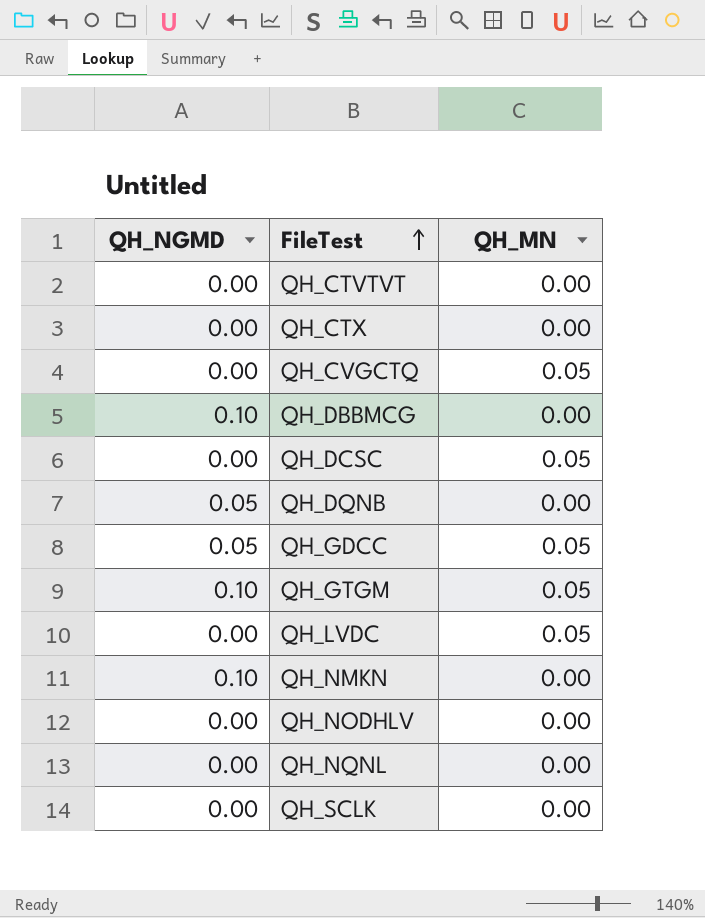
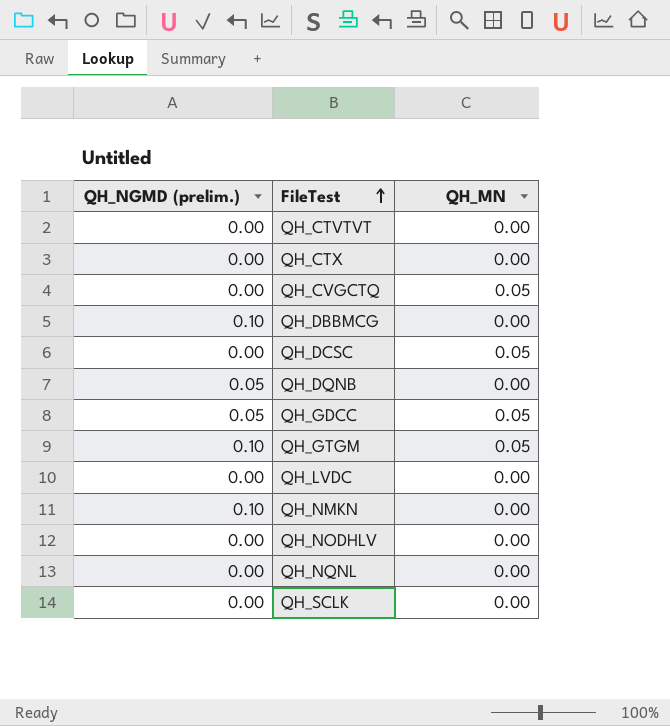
column name: QH_NGMD -> QH_NGMD (prelim.)
QH_LVDC | QH_MN: 0.05 -> 0.00

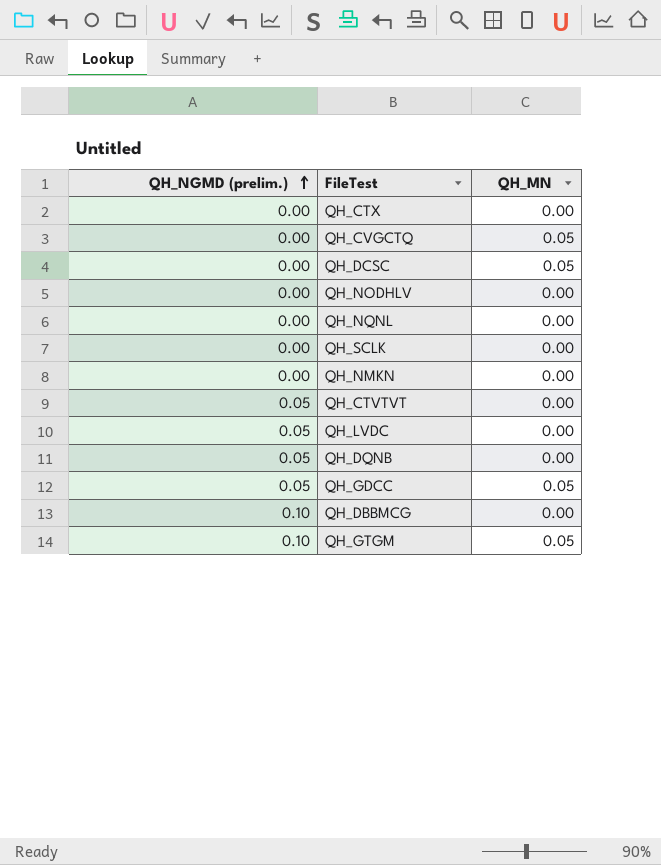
row order: FileTest ascending -> QH_NGMD (prelim.) ascending
QH_NMKN | QH_NGMD (prelim.): 0.10 -> 0.00
QH_CTVTVT | QH_NGMD (prelim.): 0.00 -> 0.05
QH_LVDC | QH_NGMD (prelim.): 0.00 -> 0.05

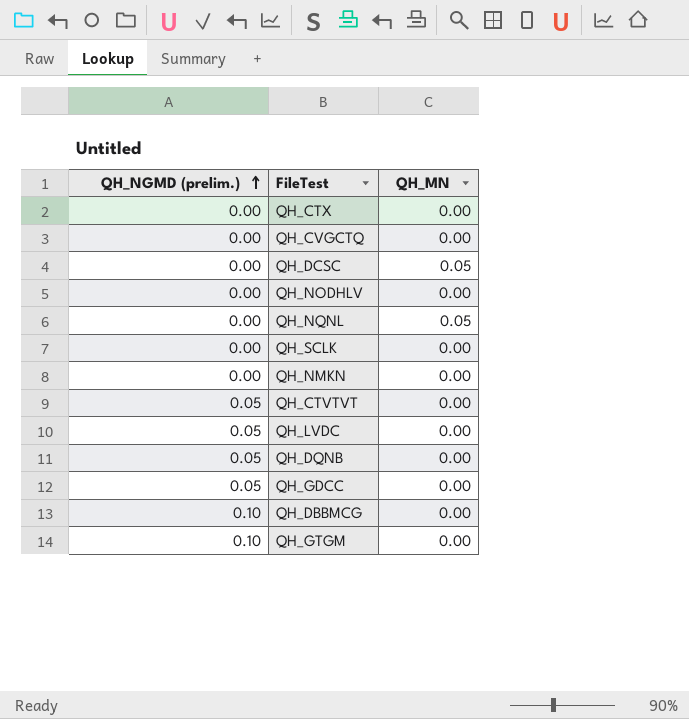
QH_CVGCTQ | QH_MN: 0.05 -> 0.00
QH_NQNL | QH_MN: 0.00 -> 0.05
QH_GDCC | QH_MN: 0.05 -> 0.00
QH_GTGM | QH_MN: 0.05 -> 0.00

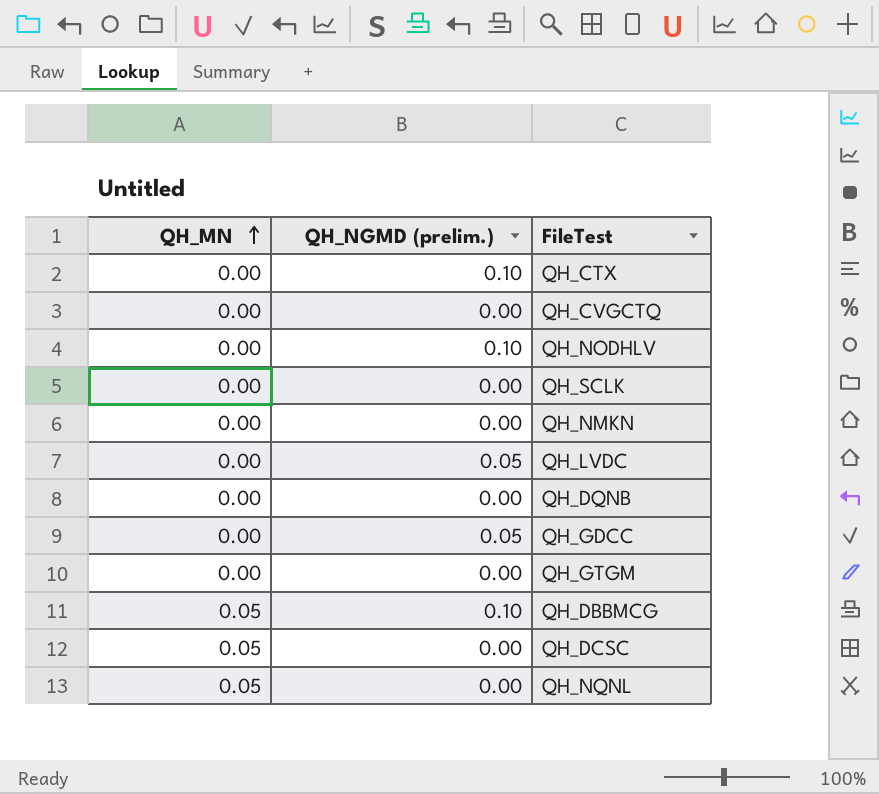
row order: QH_NGMD (prelim.) ascending -> QH_MN ascending
column QH_MN | position: 3 -> 1
row QH_CTVTVT: 0.05 | 0.00 -> none
QH_CTX | QH_NGMD (prelim.): 0.00 -> 0.10
QH_NODHLV | QH_NGMD (prelim.): 0.00 -> 0.10
QH_DQNB | QH_NGMD (prelim.): 0.05 -> 0.00
QH_GTGM | QH_NGMD (prelim.): 0.10 -> 0.00
QH_DBBMCG | QH_MN: 0.00 -> 0.05

